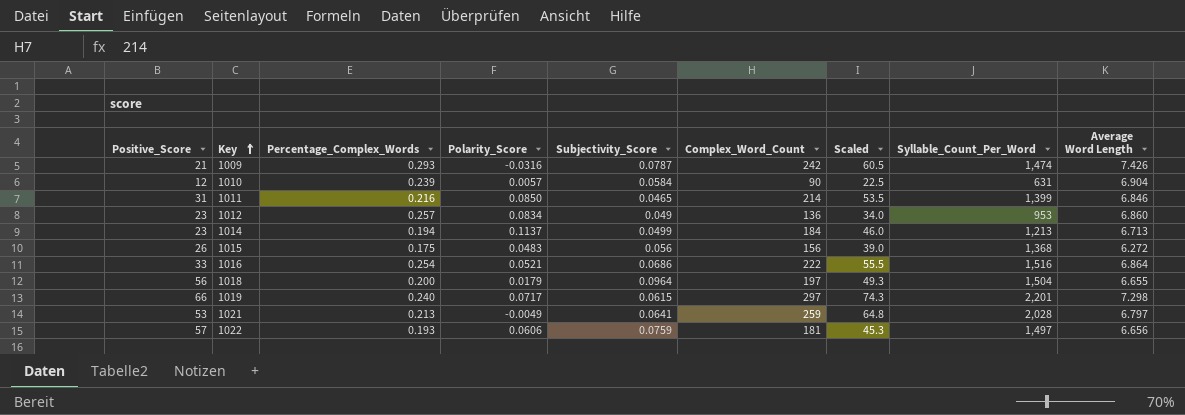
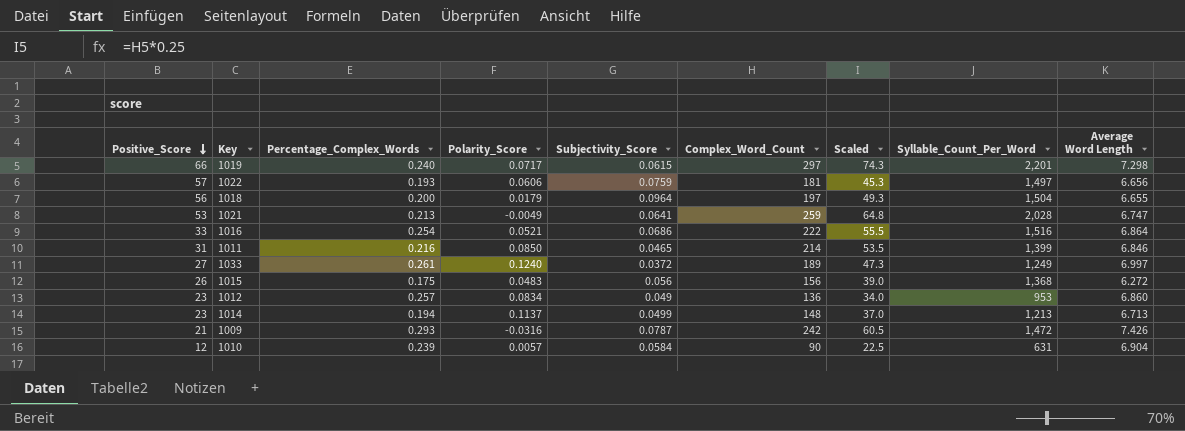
row order: Key ascending -> Positive_Score descending
1021 | Average Word Length: 6.797 -> 6.747
row 1033: none -> 27 | 0.261 | 0.1240 | 0.0372 | 189 | 47.3 | 1,249 | 6.997
1014 | Complex_Word_Count: 184 -> 148
1014 | Scaled: 46.0 -> 37.0
1009 | Syllable_Count_Per_Word: 1,474 -> 1,472

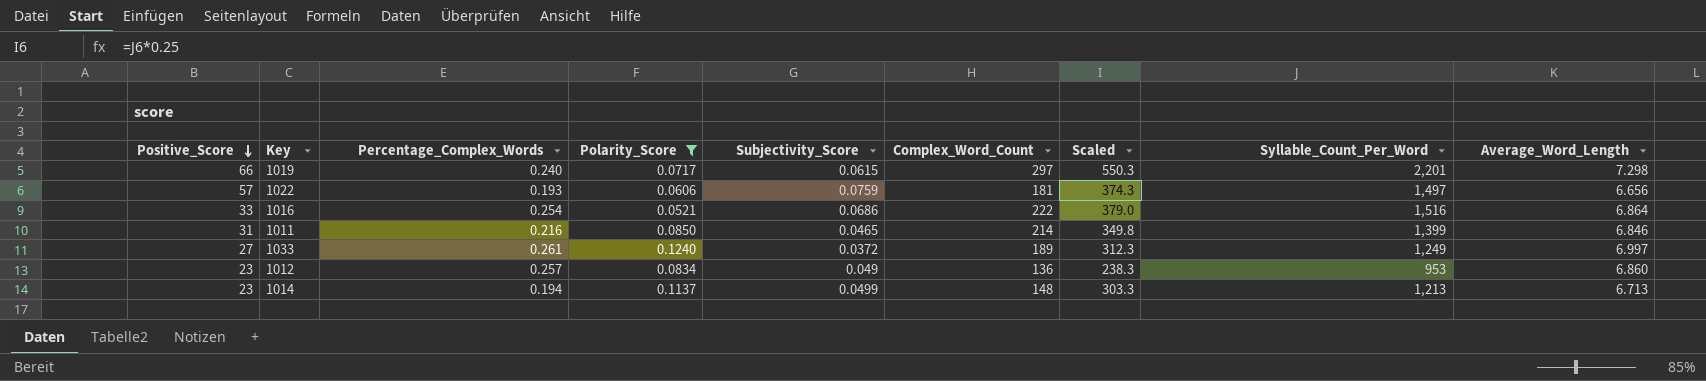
filter: none -> Polarity_Score >= 0.0521
column Scaled | formula: [Complex_Word_Count] * 0.25 -> [Syllable_Count_Per_Word] * 0.25
column name: Average Word Length -> Average_Word_Length

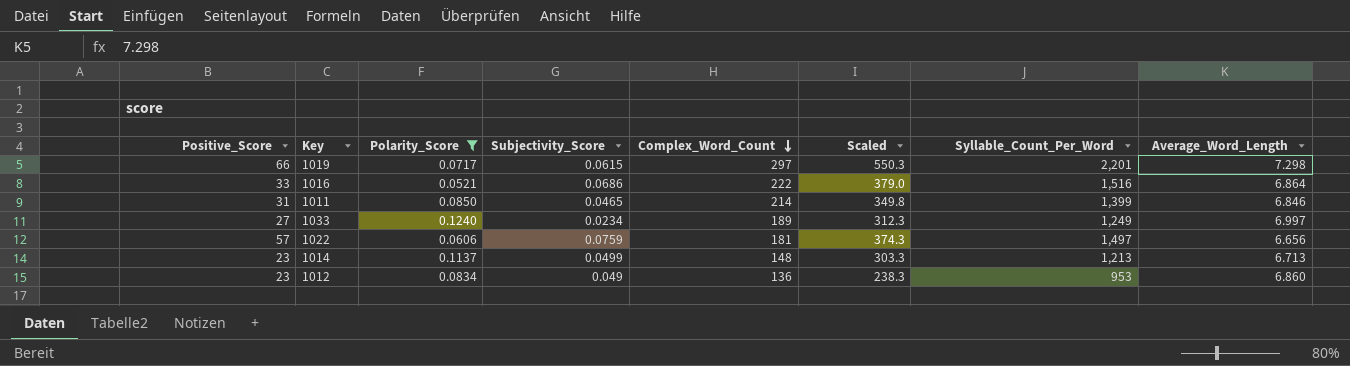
row order: Positive_Score descending -> Complex_Word_Count descending
column Percentage_Complex_Words | position: 3 -> none
1033 | Subjectivity_Score: 0.0372 -> 0.0234

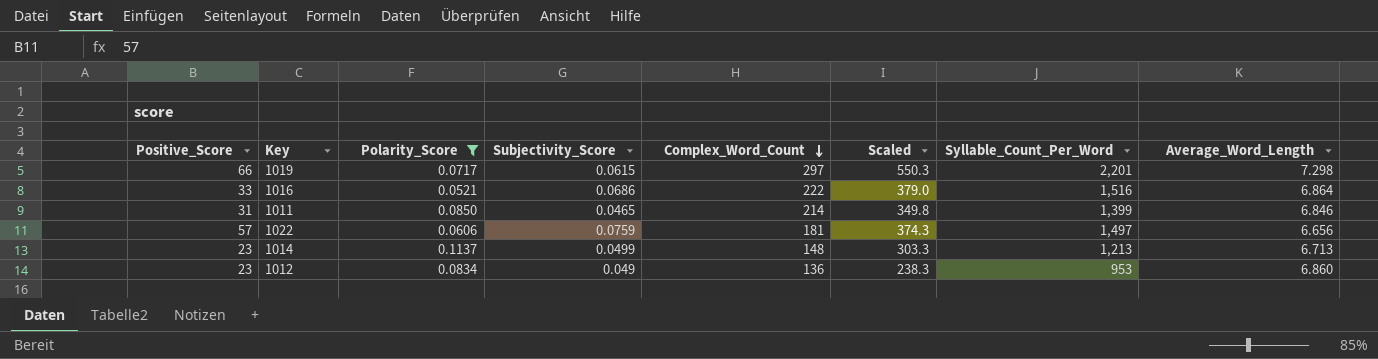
row 1033: 27 | 0.1240 | 0.0234 | 189 | 312.3 | 1,249 | 6.997 -> none

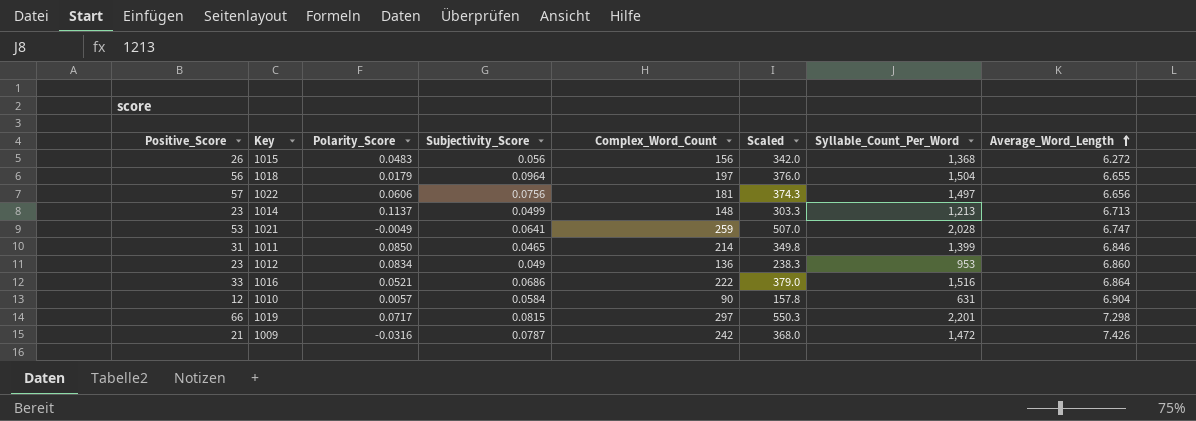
filter: Polarity_Score >= 0.0521 -> none
row order: Complex_Word_Count descending -> Average_Word_Length ascending
1022 | Subjectivity_Score: 0.0759 -> 0.0756
1019 | Subjectivity_Score: 0.0615 -> 0.0815

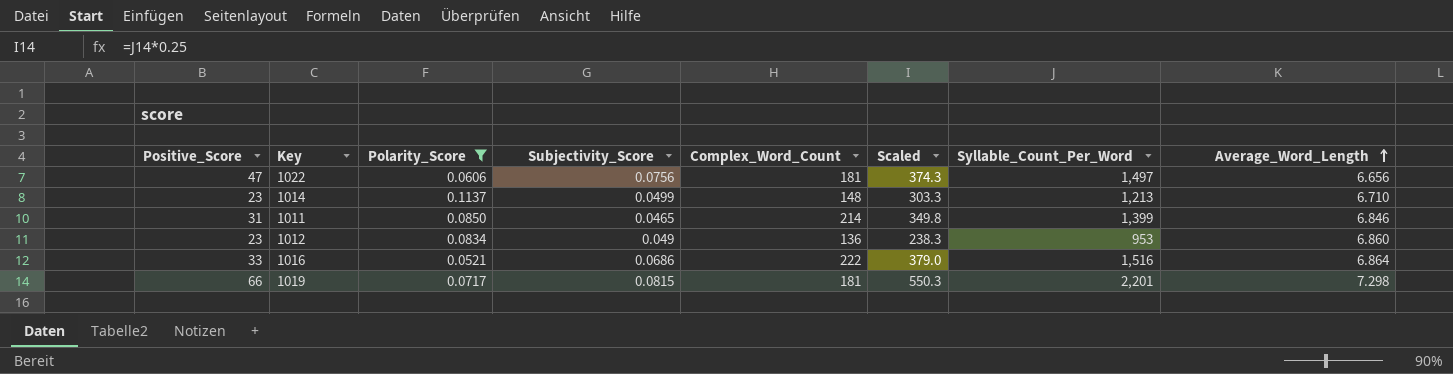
filter: none -> Polarity_Score >= 0.0521
1022 | Positive_Score: 57 -> 47
1014 | Average_Word_Length: 6.713 -> 6.710
1019 | Complex_Word_Count: 297 -> 181

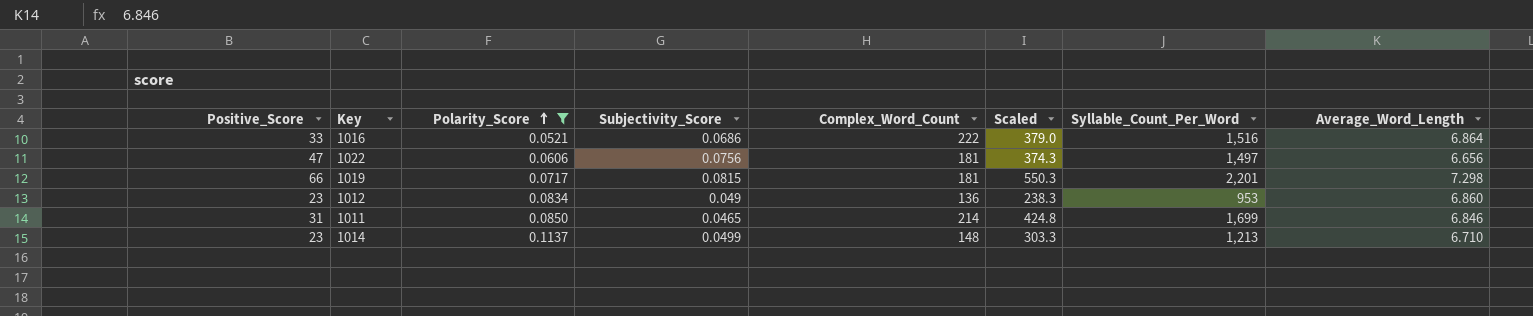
row order: Average_Word_Length ascending -> Polarity_Score ascending
1011 | Scaled: 349.8 -> 424.8
1011 | Syllable_Count_Per_Word: 1,399 -> 1,699

